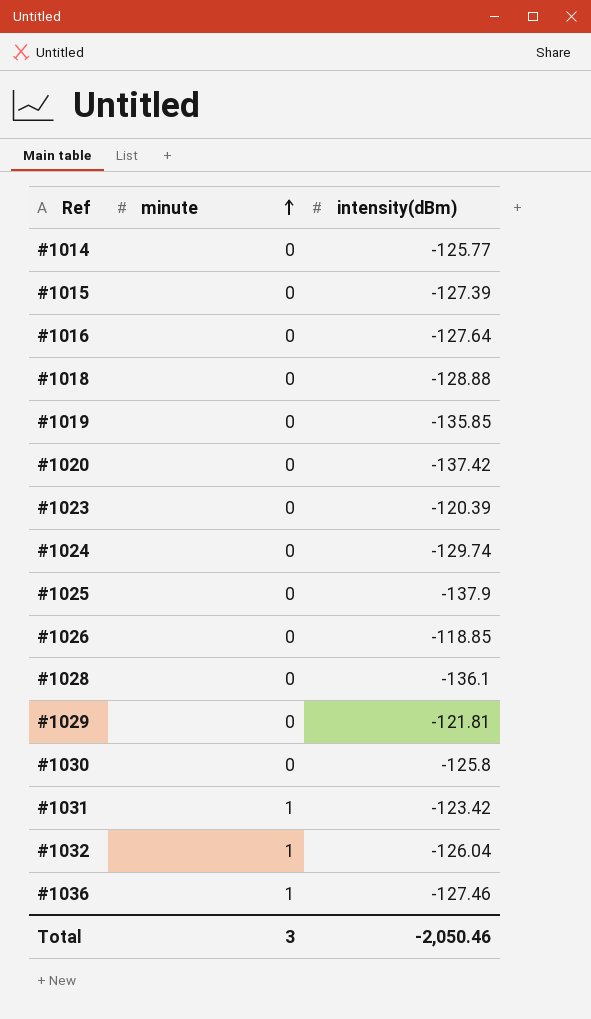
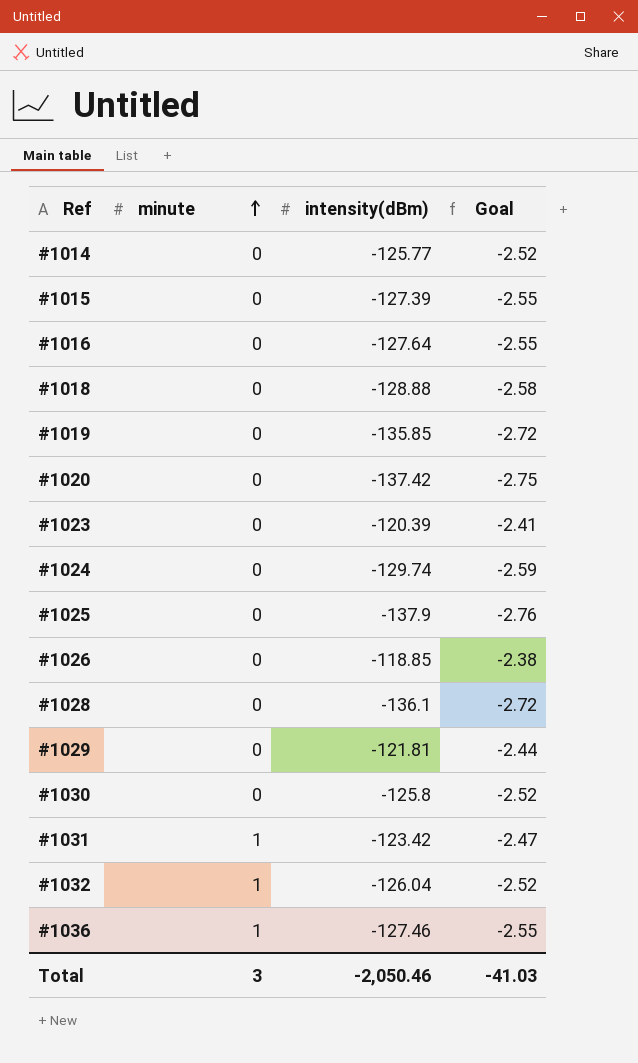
column Goal | formula: none -> [intensity(dBm)] * 0.02

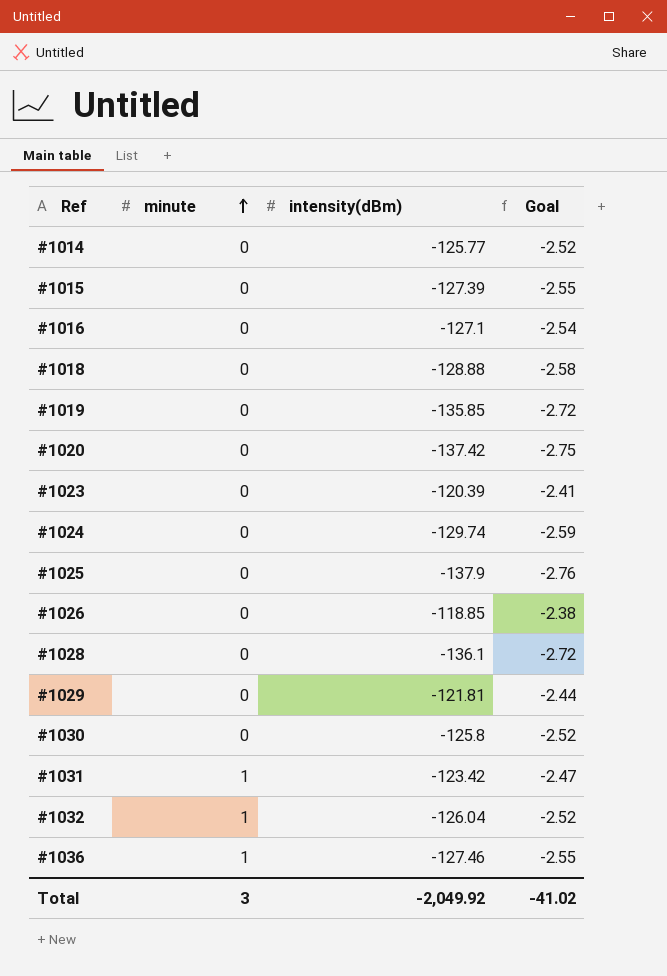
#1016 | intensity(dBm): -127.64 -> -127.1
#1016 | Goal: -2.55 -> -2.54
Total | intensity(dBm): -2,050.46 -> -2,049.92
Total | Goal: -41.03 -> -41.02

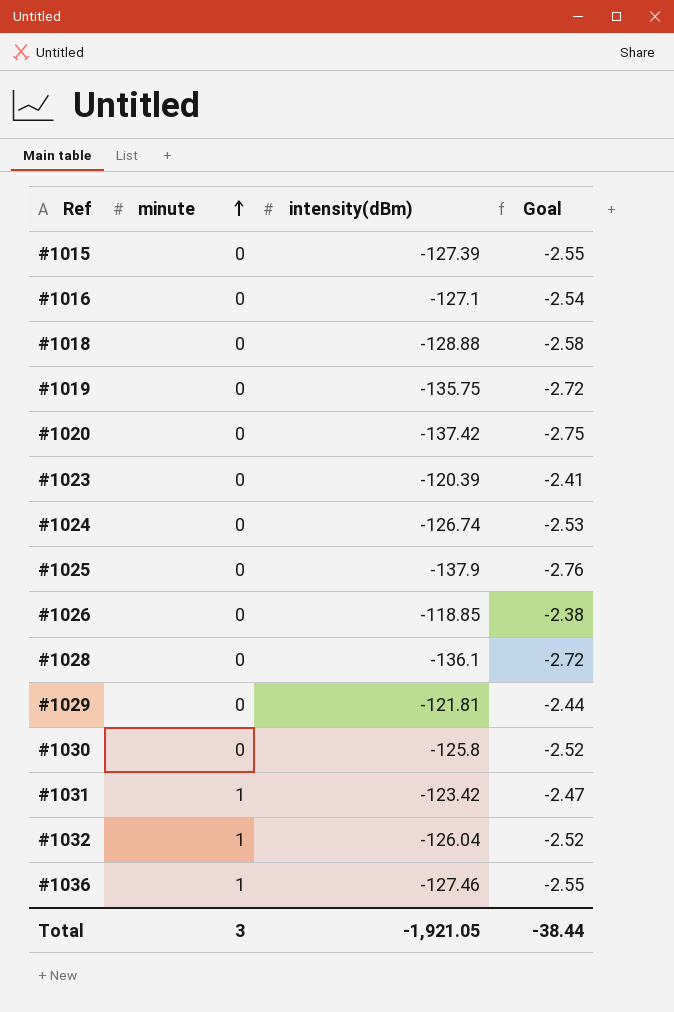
row #1014: 0 | -125.77 | -2.52 -> none
#1019 | intensity(dBm): -135.85 -> -135.75
#1024 | intensity(dBm): -129.74 -> -126.74
#1024 | Goal: -2.59 -> -2.53
Total | intensity(dBm): -2,049.92 -> -1,921.05
Total | Goal: -41.02 -> -38.44

